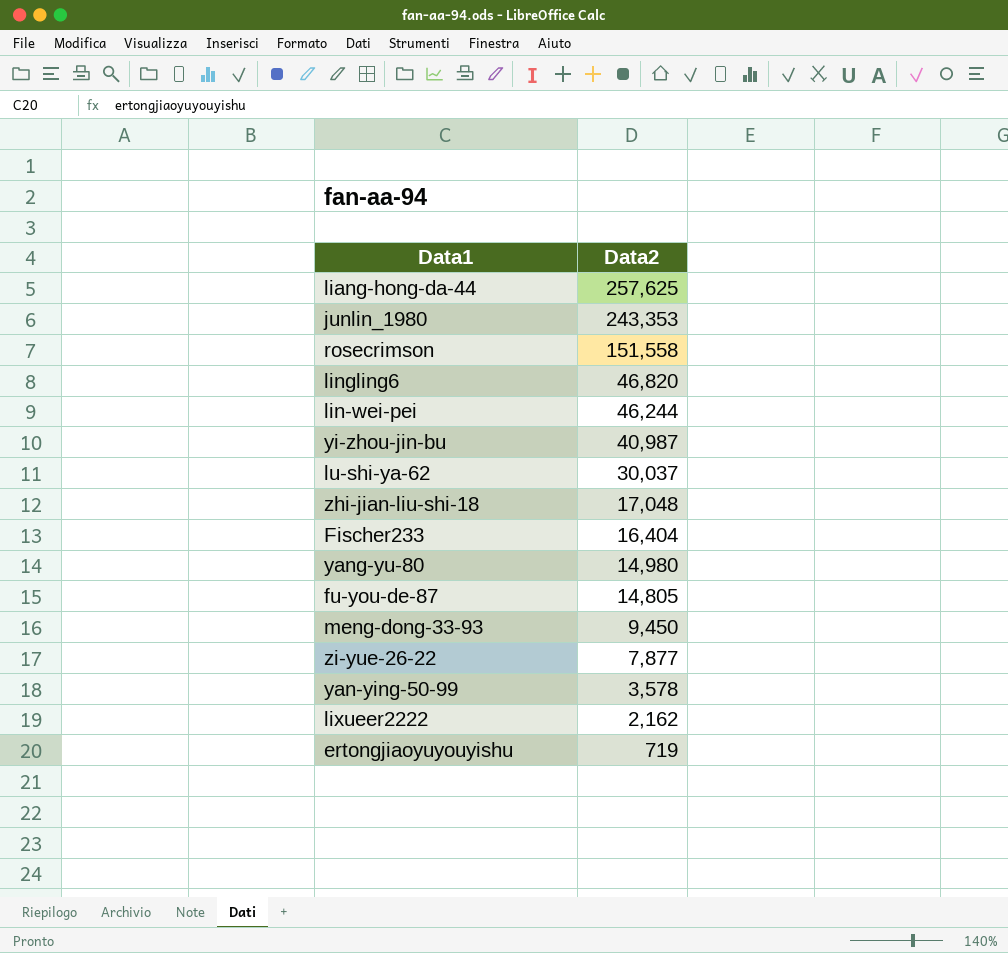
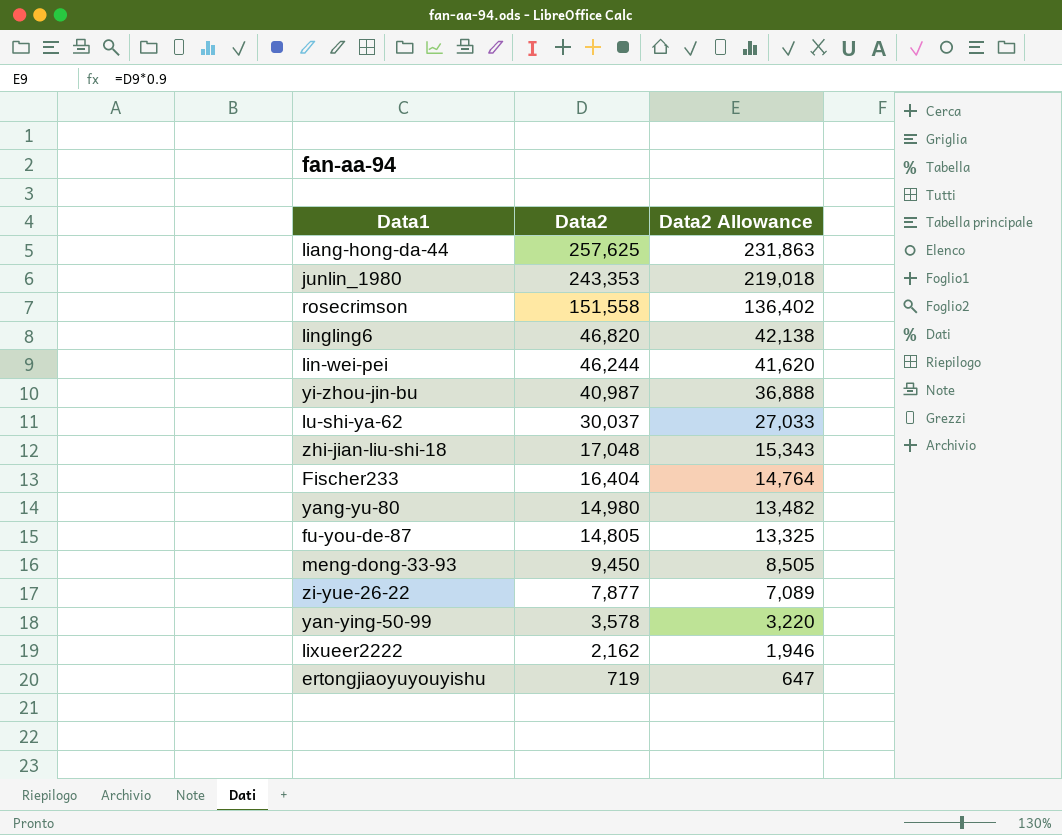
column Data2 Allowance | formula: none -> [Data2] * 0.9

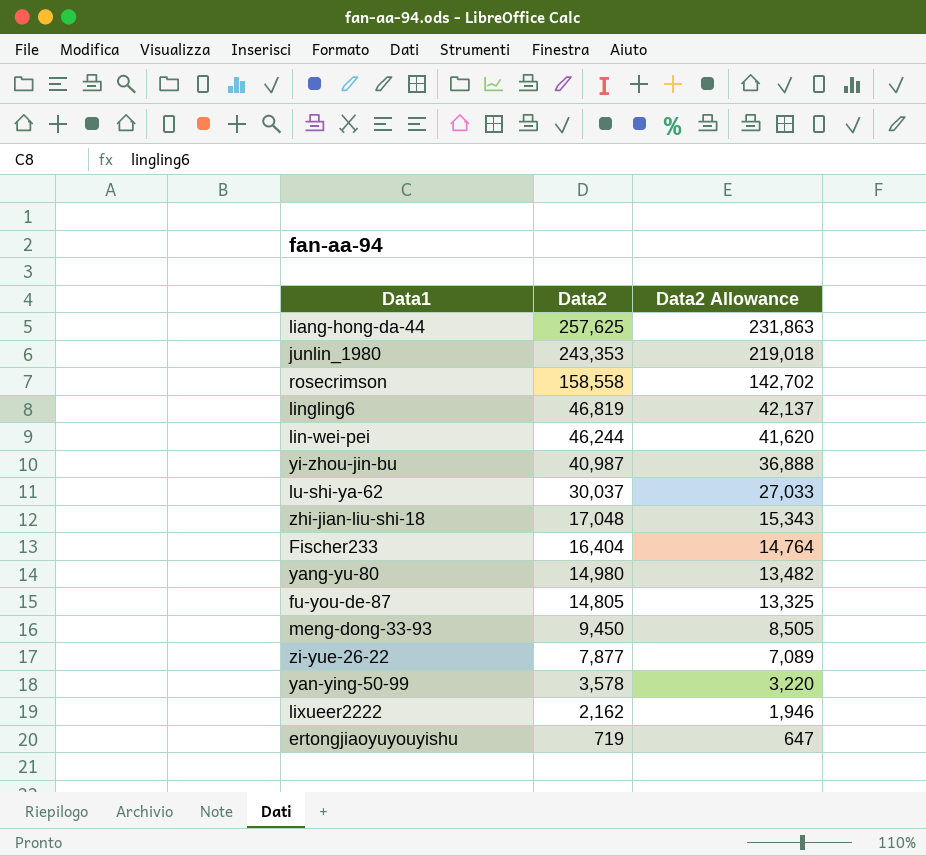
rosecrimson | Data2: 151,558 -> 158,558
rosecrimson | Data2 Allowance: 136,402 -> 142,702
lingling6 | Data2: 46,820 -> 46,819
lingling6 | Data2 Allowance: 42,138 -> 42,137

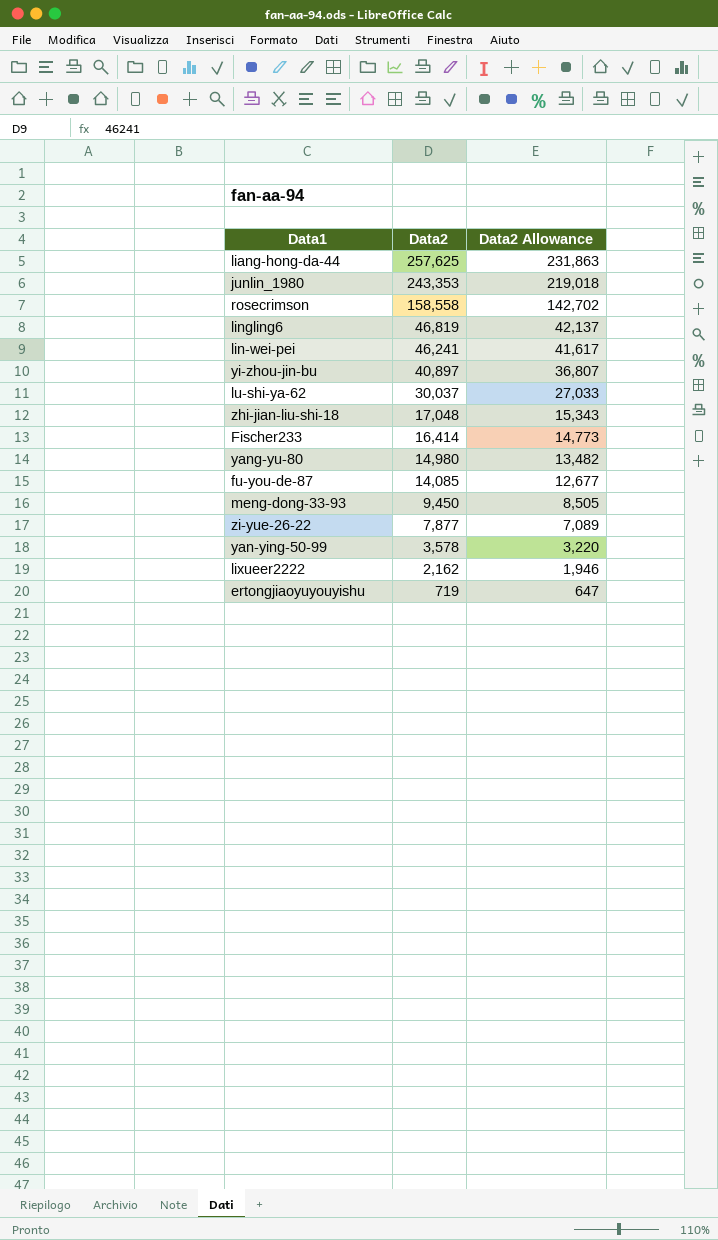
lin-wei-pei | Data2: 46,244 -> 46,241
lin-wei-pei | Data2 Allowance: 41,620 -> 41,617
yi-zhou-jin-bu | Data2: 40,987 -> 40,897
yi-zhou-jin-bu | Data2 Allowance: 36,888 -> 36,807
Fischer233 | Data2: 16,404 -> 16,414
Fischer233 | Data2 Allowance: 14,764 -> 14,773
fu-you-de-87 | Data2: 14,805 -> 14,085
fu-you-de-87 | Data2 Allowance: 13,325 -> 12,677

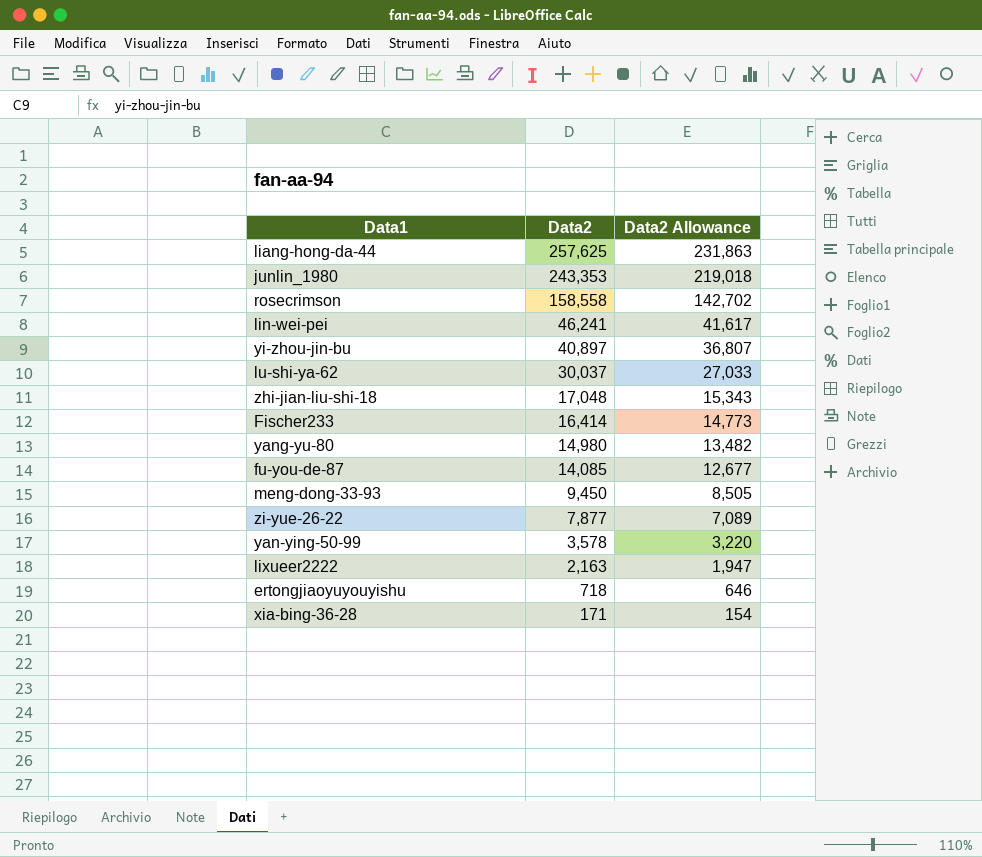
row lingling6: 46,819 | 42,137 -> none
lixueer2222 | Data2: 2,162 -> 2,163
lixueer2222 | Data2 Allowance: 1,946 -> 1,947
ertongjiaoyuyouyishu | Data2: 719 -> 718
ertongjiaoyuyouyishu | Data2 Allowance: 647 -> 646
row xia-bing-36-28: none -> 171 | 154

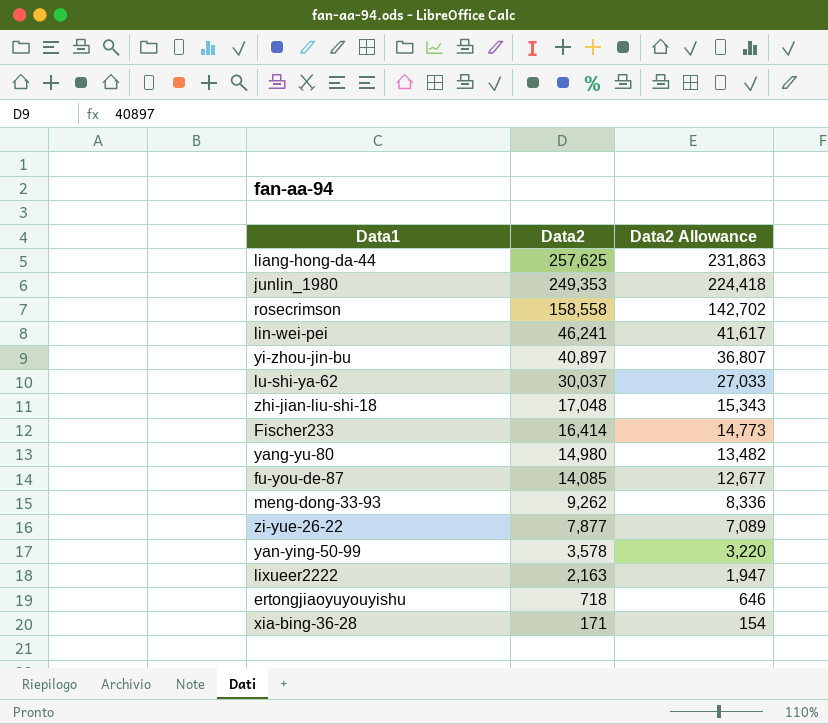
junlin_1980 | Data2: 243,353 -> 249,353
junlin_1980 | Data2 Allowance: 219,018 -> 224,418
meng-dong-33-93 | Data2: 9,450 -> 9,262
meng-dong-33-93 | Data2 Allowance: 8,505 -> 8,336

